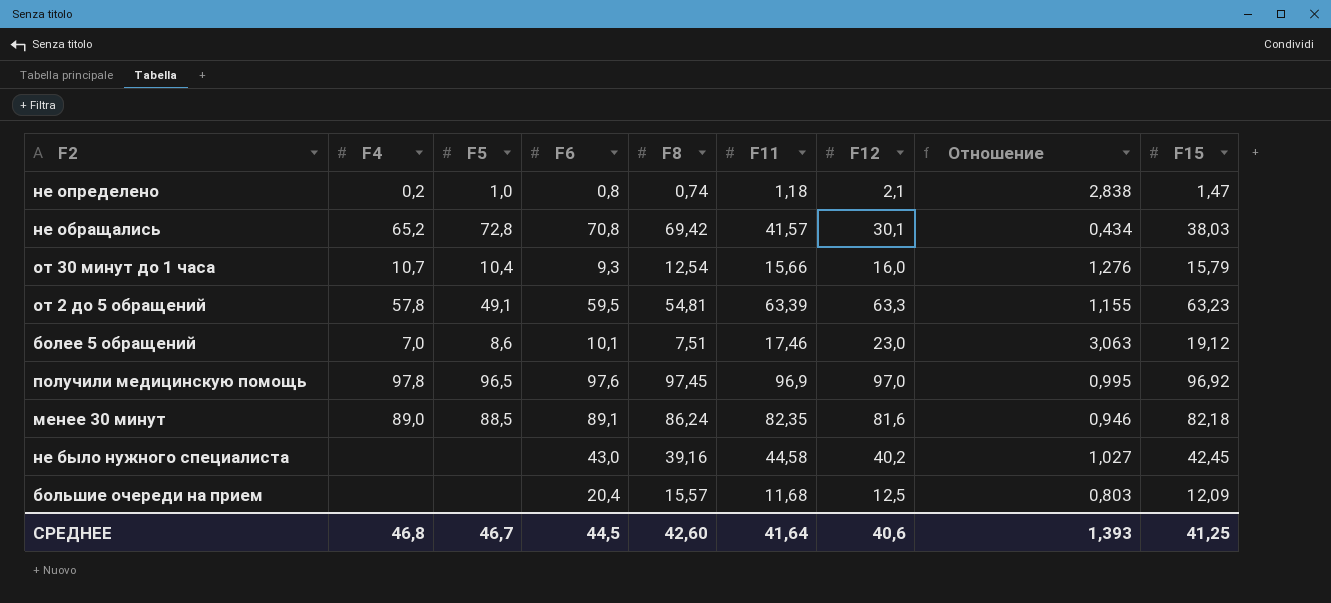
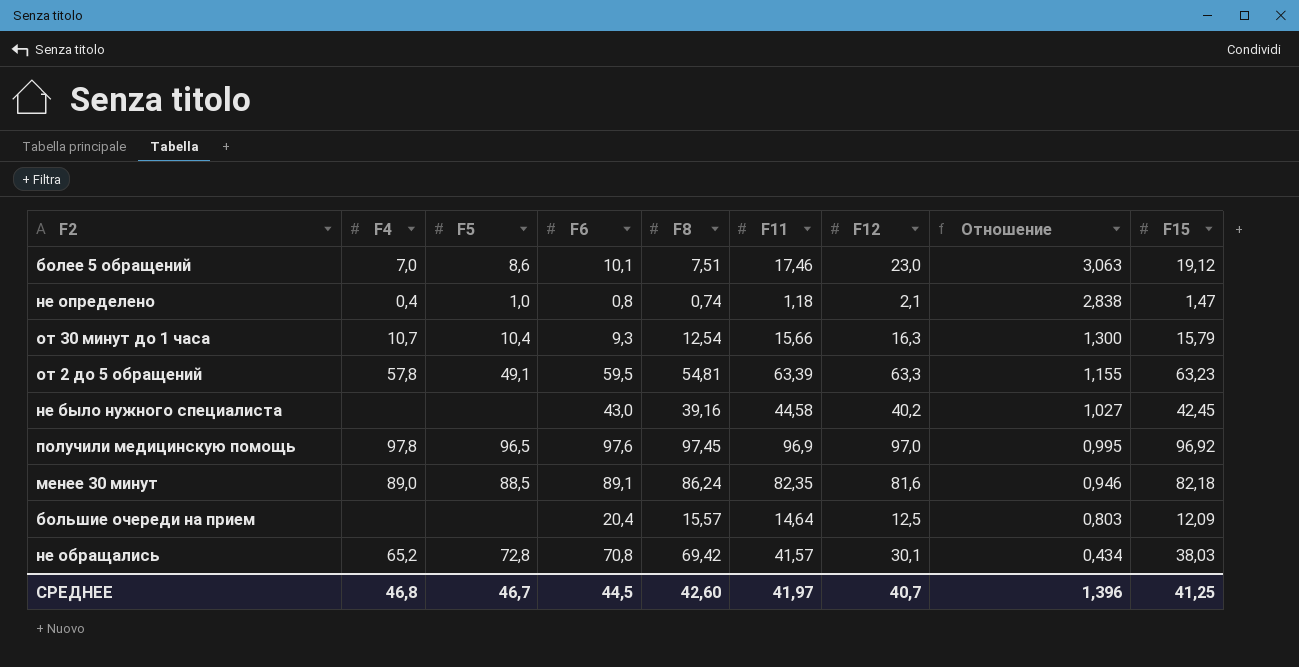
row order: none -> Отношение descending
не определено | F4: 0,2 -> 0,4
от 30 минут до 1 часа | F12: 16,0 -> 16,3
от 30 минут до 1 часа | Отношение: 1,276 -> 1,300
большие очереди на прием | F11: 11,68 -> 14,64
СРЕДНЕЕ | F11: 41,64 -> 41,97
СРЕДНЕЕ | F12: 40,6 -> 40,7
СРЕДНЕЕ | Отношение: 1,393 -> 1,396

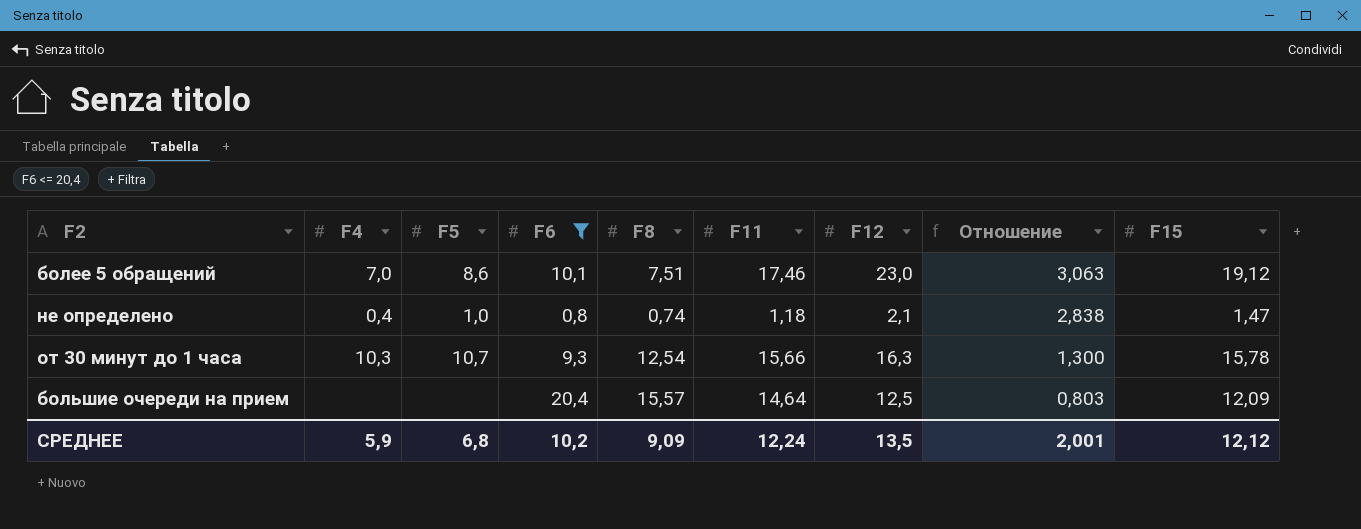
filter: none -> F6 <= 20,4
от 30 минут до 1 часа | F4: 10,7 -> 10,3
от 30 минут до 1 часа | F5: 10,4 -> 10,7
от 30 минут до 1 часа | F15: 15,79 -> 15,78
СРЕДНЕЕ | F4: 46,8 -> 5,9
СРЕДНЕЕ | F5: 46,7 -> 6,8
СРЕДНЕЕ | F6: 44,5 -> 10,2
СРЕДНЕЕ | F8: 42,60 -> 9,09
СРЕДНЕЕ | F11: 41,97 -> 12,24
СРЕДНЕЕ | F12: 40,7 -> 13,5
СРЕДНЕЕ | Отношение: 1,396 -> 2,001
СРЕДНЕЕ | F15: 41,25 -> 12,12

